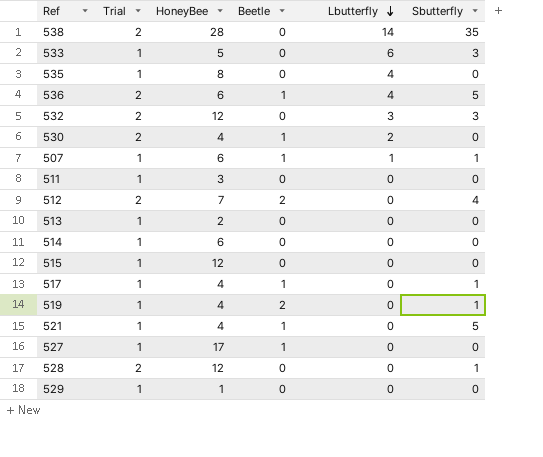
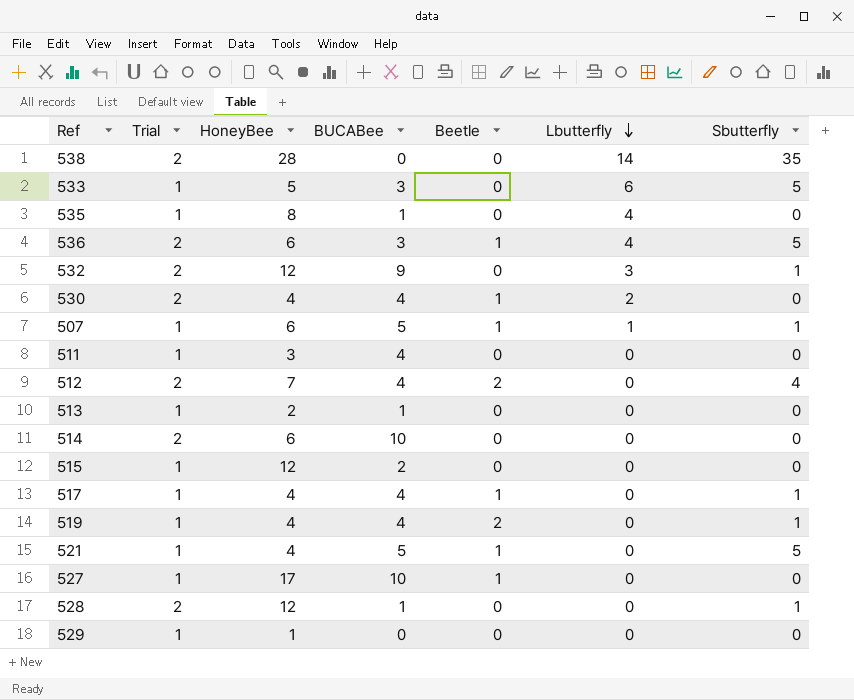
column BUCABee | position: none -> 4
533 | Sbutterfly: 3 -> 5
532 | Sbutterfly: 3 -> 1
514 | Trial: 1 -> 2

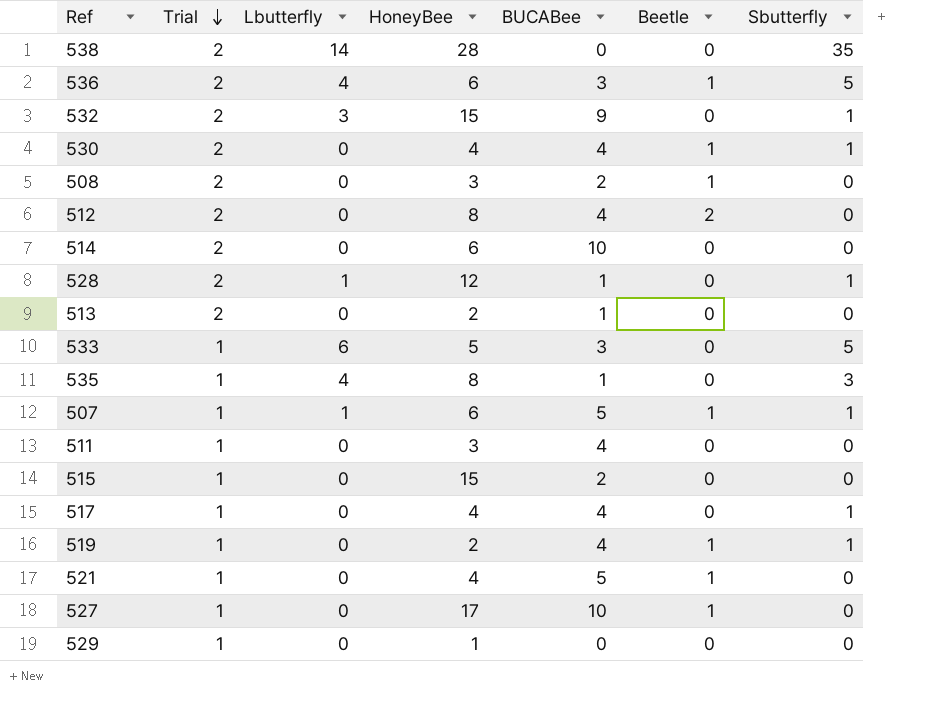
row order: Lbutterfly descending -> Trial descending
column Lbutterfly | position: 6 -> 3
532 | HoneyBee: 12 -> 15
530 | Lbutterfly: 2 -> 0
530 | Sbutterfly: 0 -> 1
row 508: none -> 2 | 0 | 3 | 2 | 1 | 0
512 | HoneyBee: 7 -> 8
512 | Sbutterfly: 4 -> 0
528 | Lbutterfly: 0 -> 1
513 | Trial: 1 -> 2
535 | Sbutterfly: 0 -> 3
515 | HoneyBee: 12 -> 15
517 | Beetle: 1 -> 0
519 | HoneyBee: 4 -> 2
519 | Beetle: 2 -> 1
521 | Sbutterfly: 5 -> 0

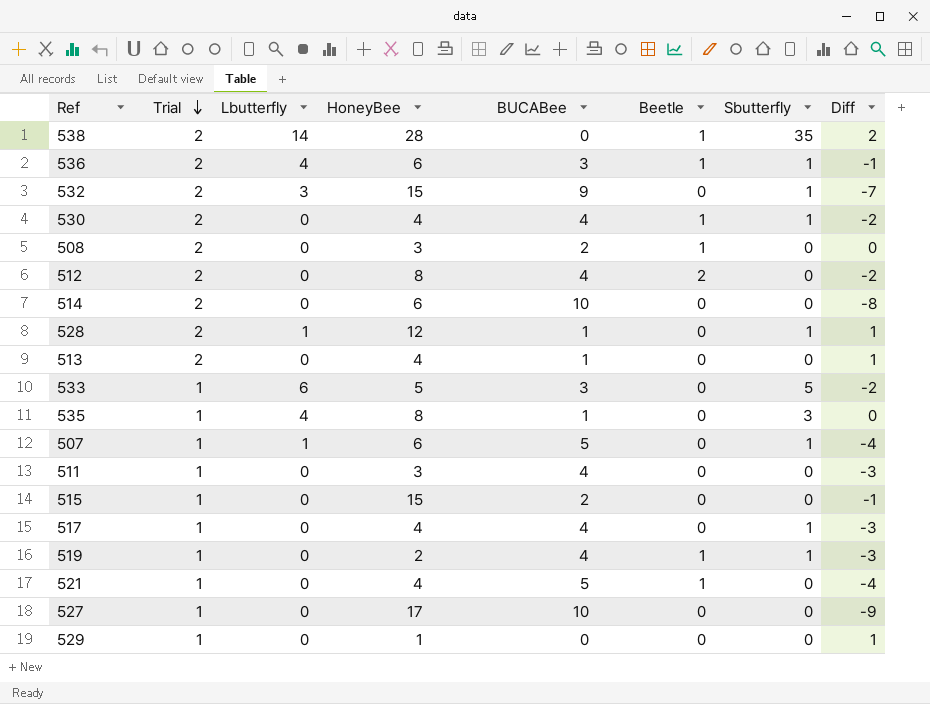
column Diff | formula: none -> [Trial] - [BUCABee]
538 | Beetle: 0 -> 1
536 | Sbutterfly: 5 -> 1
513 | HoneyBee: 2 -> 4
507 | Beetle: 1 -> 0
527 | Beetle: 1 -> 0

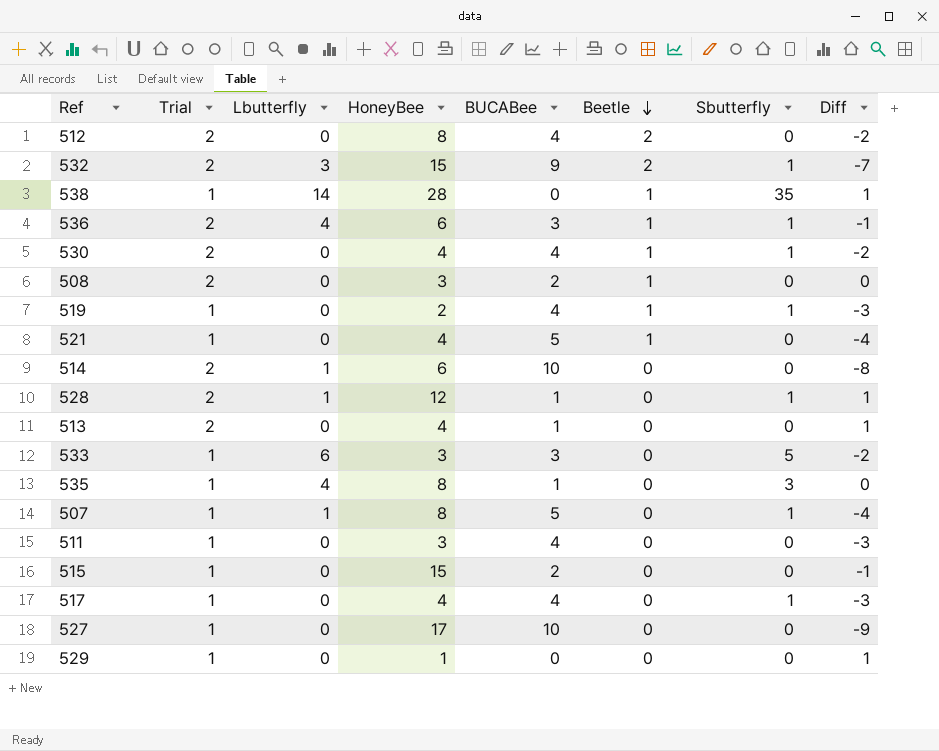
row order: Trial descending -> Beetle descending
532 | Beetle: 0 -> 2
538 | Trial: 2 -> 1
538 | Diff: 2 -> 1
514 | Lbutterfly: 0 -> 1
533 | HoneyBee: 5 -> 3
507 | HoneyBee: 6 -> 8

